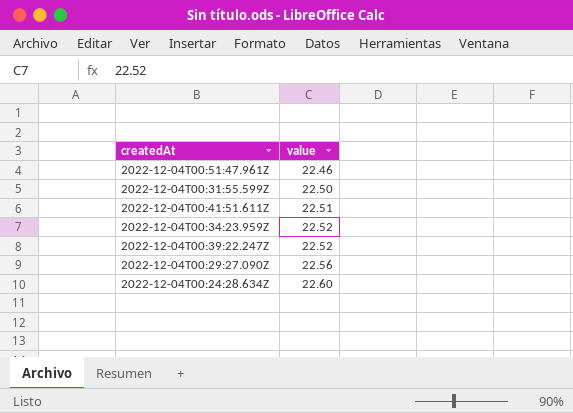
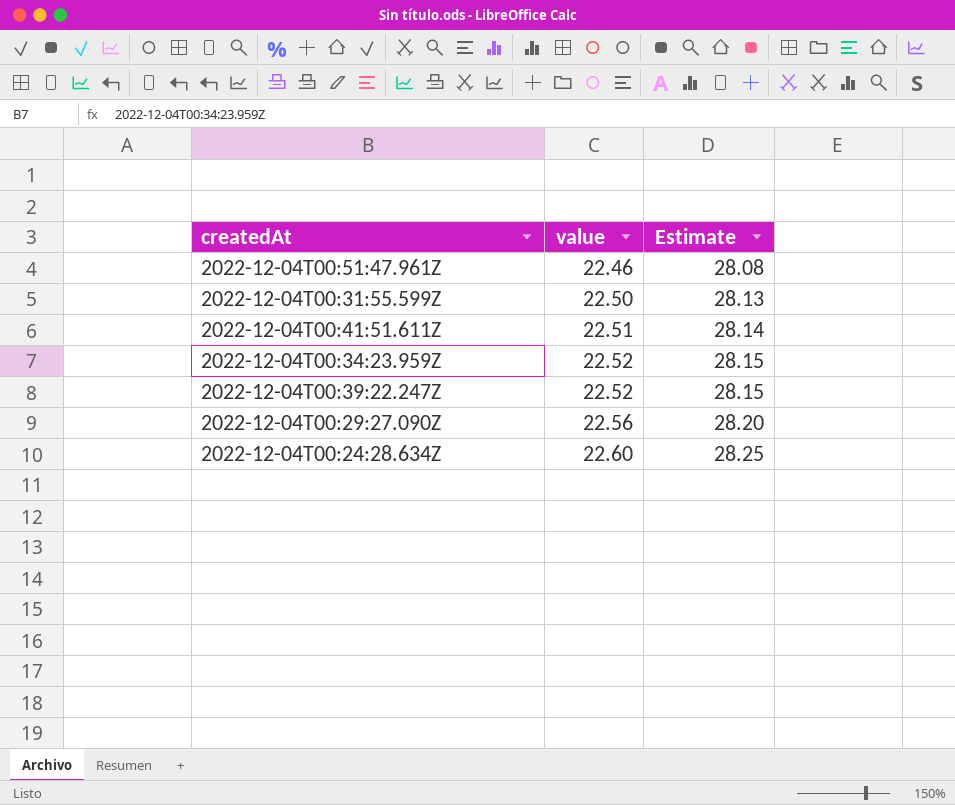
column Estimate | formula: none -> [value] * 1.25

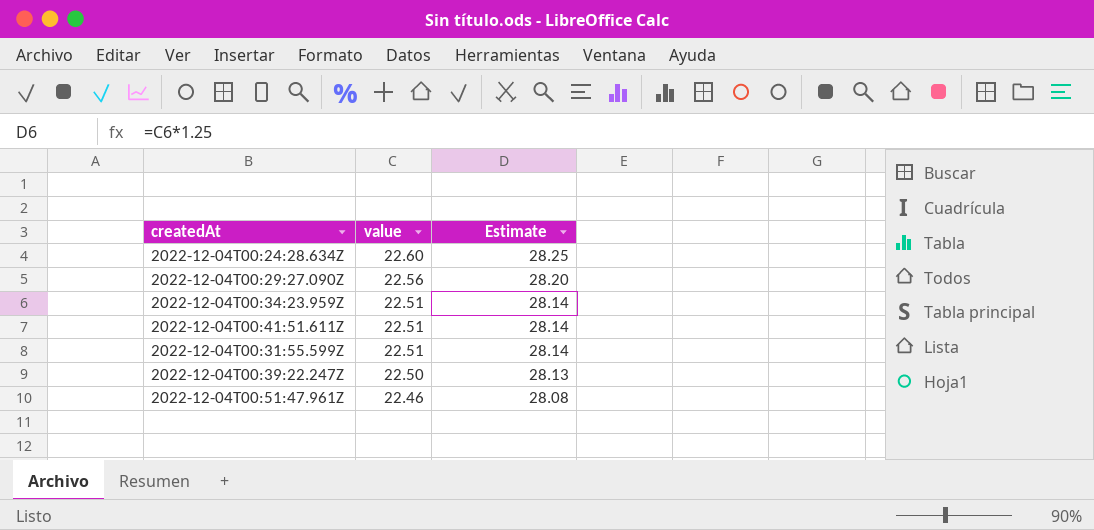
row order: value ascending -> value descending
2022-12-04T00:34:23.959Z | value: 22.52 -> 22.51
2022-12-04T00:34:23.959Z | Estimate: 28.15 -> 28.14
2022-12-04T00:31:55.599Z | value: 22.50 -> 22.51
2022-12-04T00:31:55.599Z | Estimate: 28.13 -> 28.14
2022-12-04T00:39:22.247Z | value: 22.52 -> 22.50
2022-12-04T00:39:22.247Z | Estimate: 28.15 -> 28.13

